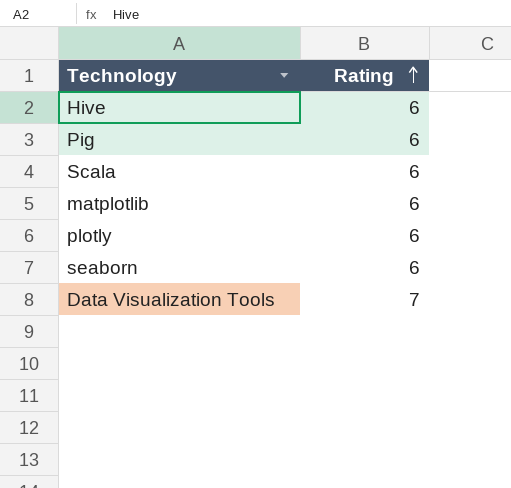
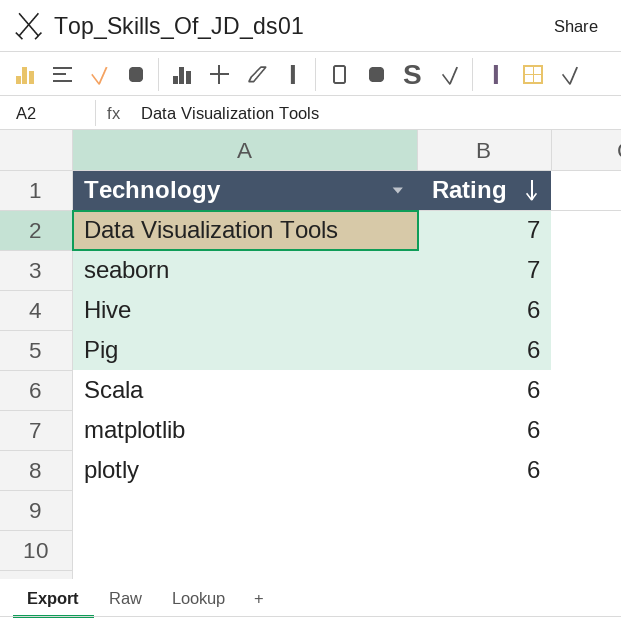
row order: Rating ascending -> Rating descending
seaborn | Rating: 6 -> 7

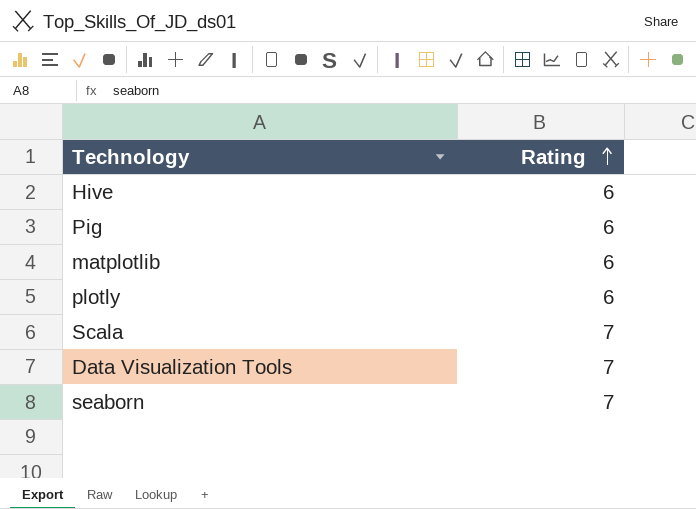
row order: Rating descending -> Rating ascending
Scala | Rating: 6 -> 7

